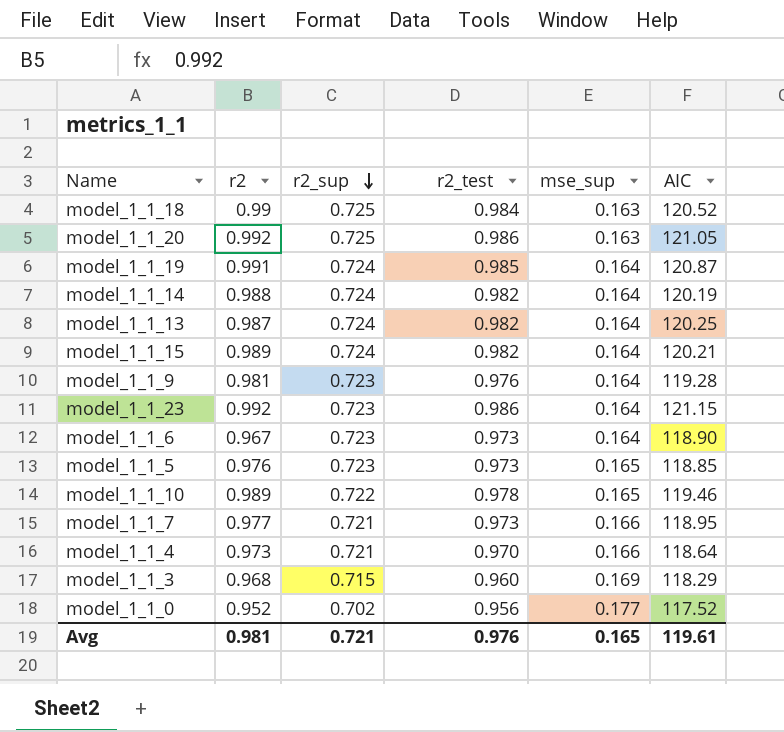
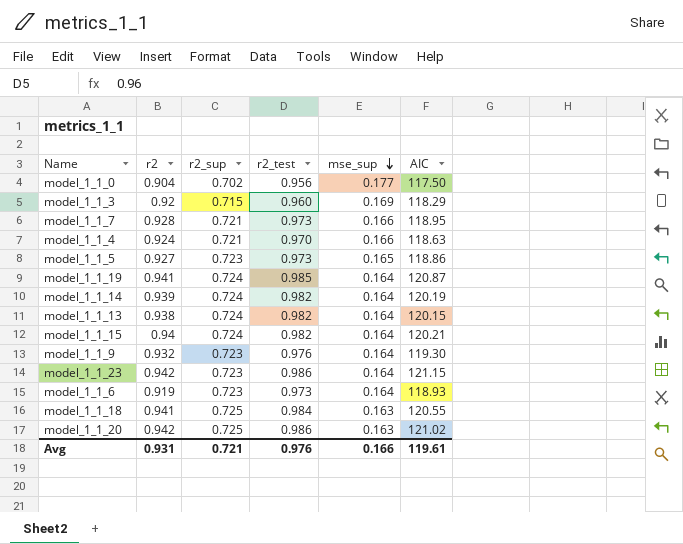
row order: r2_sup descending -> mse_sup descending
row model_1_1_10: 0.989 | 0.722 | 0.978 | 0.165 | 119.46 -> none
model_1_1_0 | r2: 0.952 -> 0.904
model_1_1_0 | AIC: 117.52 -> 117.50
model_1_1_3 | r2: 0.968 -> 0.92
model_1_1_7 | r2: 0.977 -> 0.928
model_1_1_4 | r2: 0.973 -> 0.924
model_1_1_4 | AIC: 118.64 -> 118.63
model_1_1_5 | r2: 0.976 -> 0.927
model_1_1_5 | AIC: 118.85 -> 118.86
model_1_1_19 | r2: 0.991 -> 0.941
model_1_1_14 | r2: 0.988 -> 0.939
model_1_1_13 | r2: 0.987 -> 0.938
model_1_1_13 | AIC: 120.25 -> 120.15
model_1_1_15 | r2: 0.989 -> 0.94
model_1_1_9 | r2: 0.981 -> 0.932
model_1_1_9 | AIC: 119.28 -> 119.30
model_1_1_23 | r2: 0.992 -> 0.942
model_1_1_6 | r2: 0.967 -> 0.919
model_1_1_6 | AIC: 118.90 -> 118.93
model_1_1_18 | r2: 0.99 -> 0.941
model_1_1_18 | AIC: 120.52 -> 120.55
model_1_1_20 | r2: 0.992 -> 0.942
model_1_1_20 | AIC: 121.05 -> 121.02
Avg | r2: 0.981 -> 0.931
Avg | mse_sup: 0.165 -> 0.166

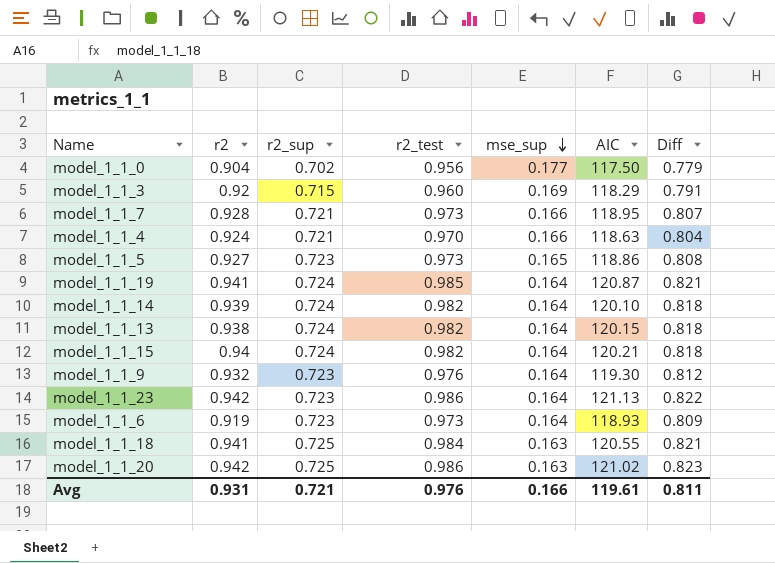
column Diff | formula: none -> [r2_test] - [mse_sup]
model_1_1_14 | AIC: 120.19 -> 120.10
model_1_1_23 | AIC: 121.15 -> 121.13

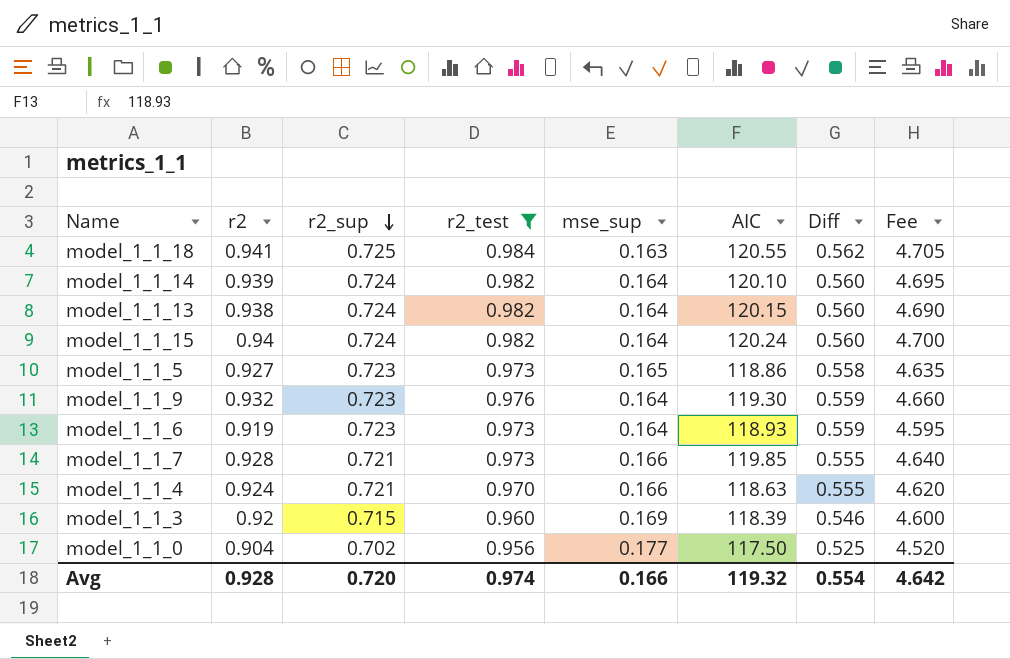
filter: none -> r2_test <= 0.984
row order: mse_sup descending -> r2_sup descending
column Diff | formula: [r2_test] - [mse_sup] -> [r2_sup] - [mse_sup]
column Fee | formula: none -> [r2] * 5
model_1_1_15 | AIC: 120.21 -> 120.24
model_1_1_7 | AIC: 118.95 -> 119.85
model_1_1_3 | AIC: 118.29 -> 118.39
Avg | r2: 0.931 -> 0.928
Avg | r2_sup: 0.721 -> 0.720
Avg | r2_test: 0.976 -> 0.974
Avg | AIC: 119.61 -> 119.32
Avg | Diff: 0.811 -> 0.554

